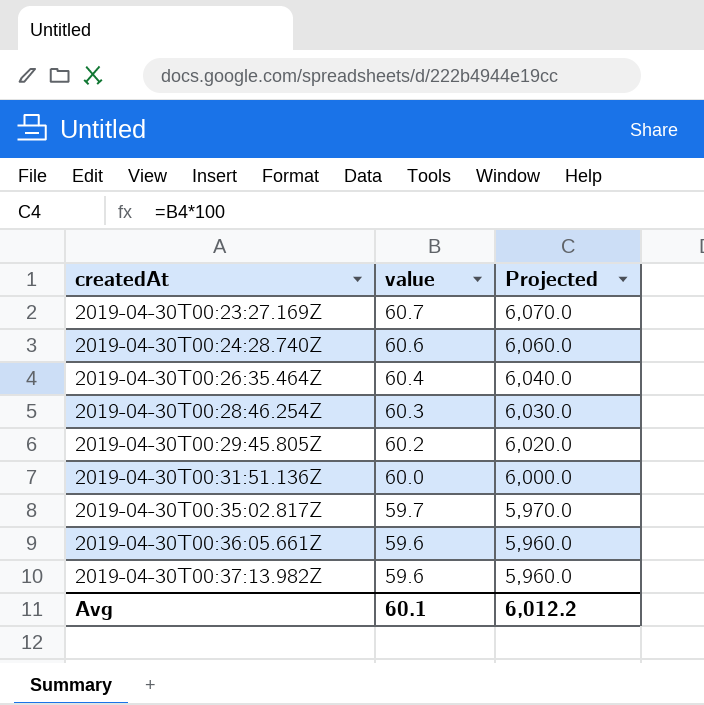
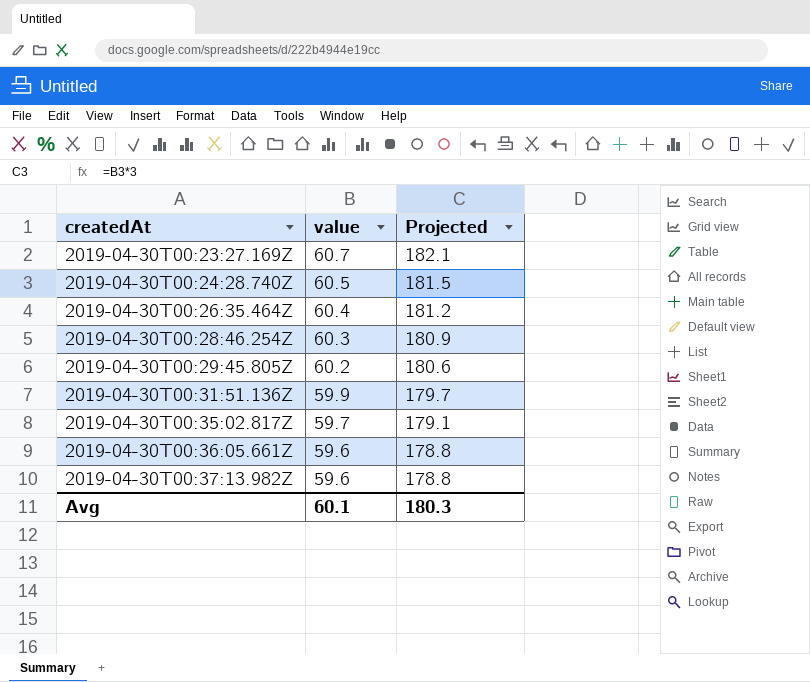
column Projected | formula: [value] * 100 -> [value] * 3
2019-04-30T00:24:28.740Z | value: 60.6 -> 60.5
2019-04-30T00:31:51.136Z | value: 60.0 -> 59.9
Avg | Projected: 6,012.2 -> 180.3

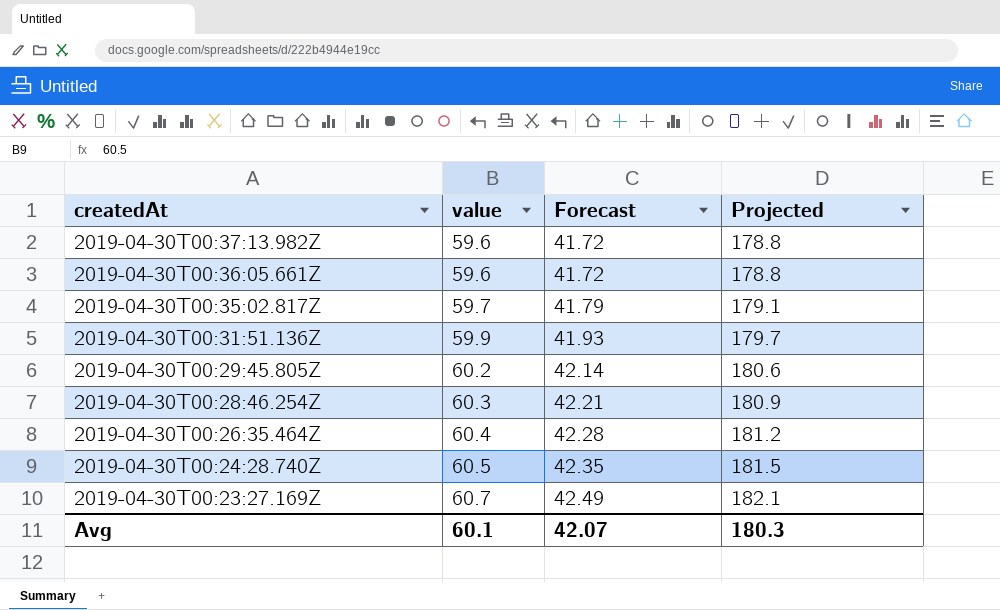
row order: createdAt ascending -> createdAt descending
column Forecast | formula: none -> [value] * 0.7

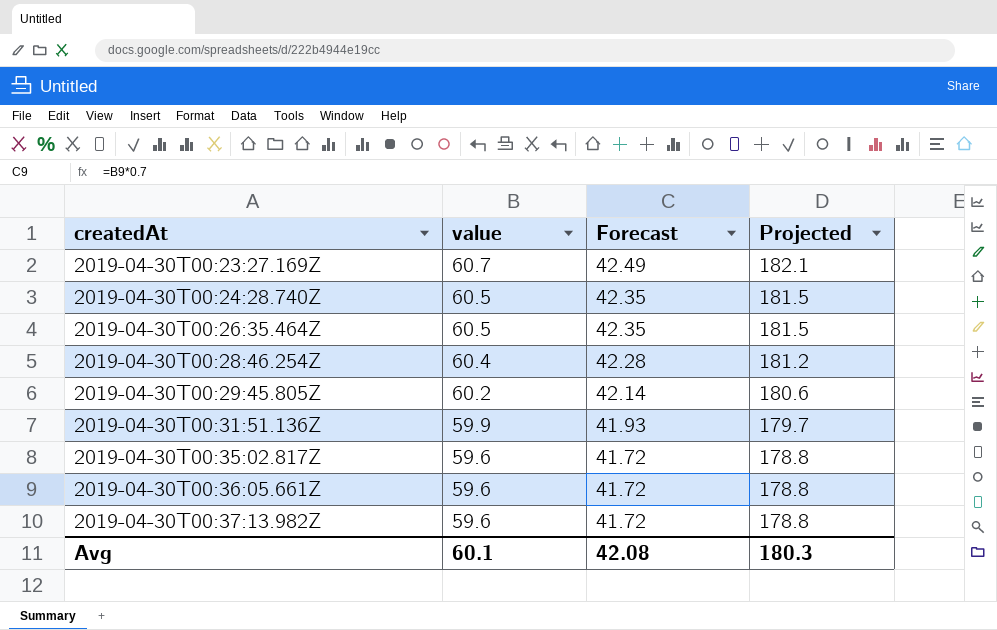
row order: createdAt descending -> createdAt ascending
2019-04-30T00:26:35.464Z | value: 60.4 -> 60.5
2019-04-30T00:26:35.464Z | Forecast: 42.28 -> 42.35
2019-04-30T00:26:35.464Z | Projected: 181.2 -> 181.5
2019-04-30T00:28:46.254Z | value: 60.3 -> 60.4
2019-04-30T00:28:46.254Z | Forecast: 42.21 -> 42.28
2019-04-30T00:28:46.254Z | Projected: 180.9 -> 181.2
2019-04-30T00:35:02.817Z | value: 59.7 -> 59.6
2019-04-30T00:35:02.817Z | Forecast: 41.79 -> 41.72
2019-04-30T00:35:02.817Z | Projected: 179.1 -> 178.8
Avg | Forecast: 42.07 -> 42.08

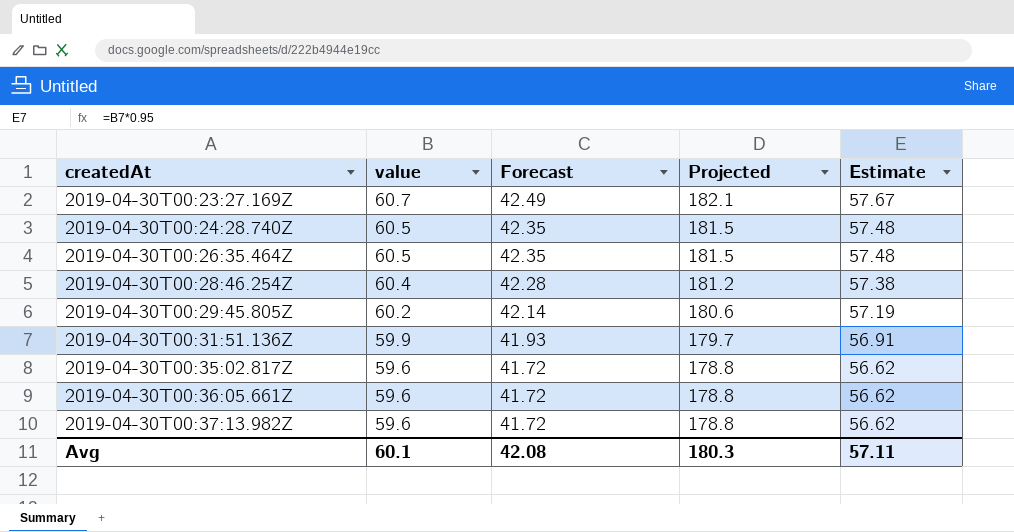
column Estimate | formula: none -> [value] * 0.95

